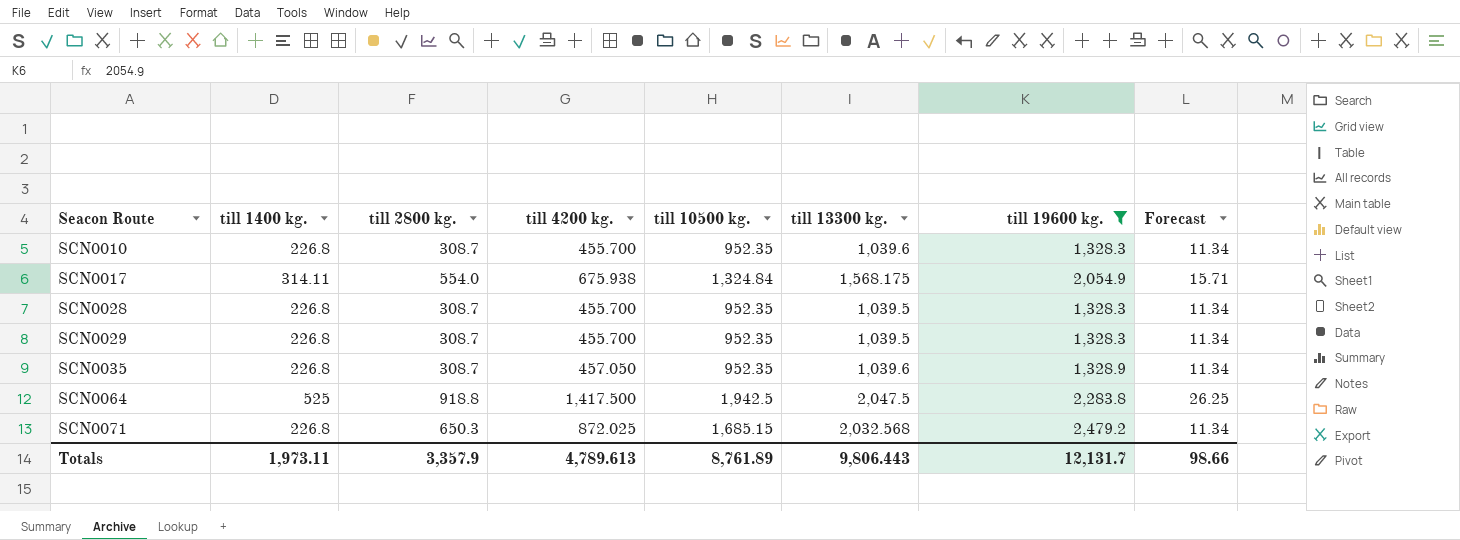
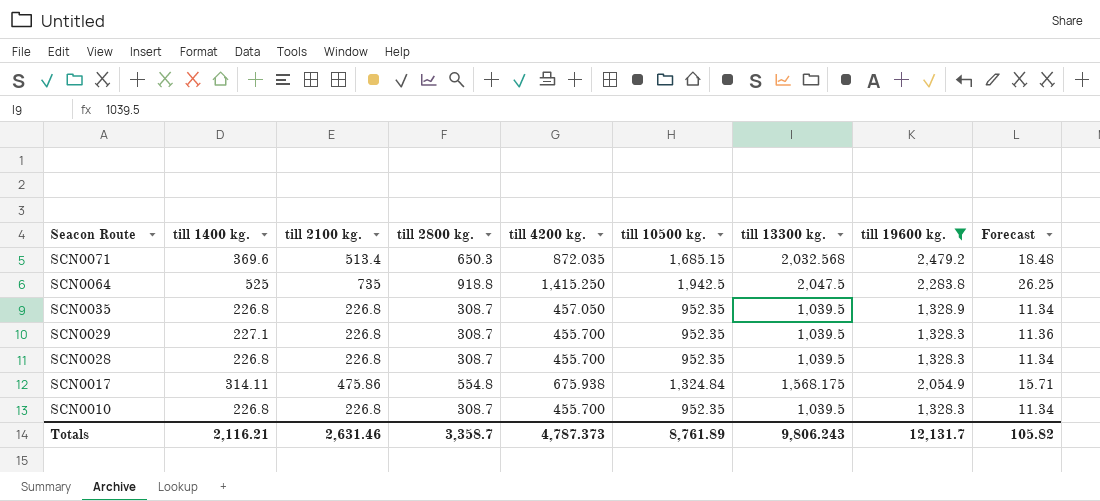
row order: Seacon Route ascending -> Seacon Route descending
column till 2100 kg. | position: none -> 3
SCN0071 | till 1400 kg.: 226.8 -> 369.6
SCN0071 | till 4200 kg.: 872.025 -> 872.035
SCN0071 | Forecast: 11.34 -> 18.48
SCN0064 | till 4200 kg.: 1,417.500 -> 1,415.250
SCN0035 | till 13300 kg.: 1,039.6 -> 1,039.5
SCN0029 | till 1400 kg.: 226.8 -> 227.1
SCN0029 | Forecast: 11.34 -> 11.36
SCN0017 | till 2800 kg.: 554.0 -> 554.8
SCN0010 | till 13300 kg.: 1,039.6 -> 1,039.5
Totals | till 1400 kg.: 1,973.11 -> 2,116.21
Totals | till 2800 kg.: 3,357.9 -> 3,358.7
Totals | till 4200 kg.: 4,789.613 -> 4,787.373
Totals | till 13300 kg.: 9,806.443 -> 9,806.243
Totals | Forecast: 98.66 -> 105.82

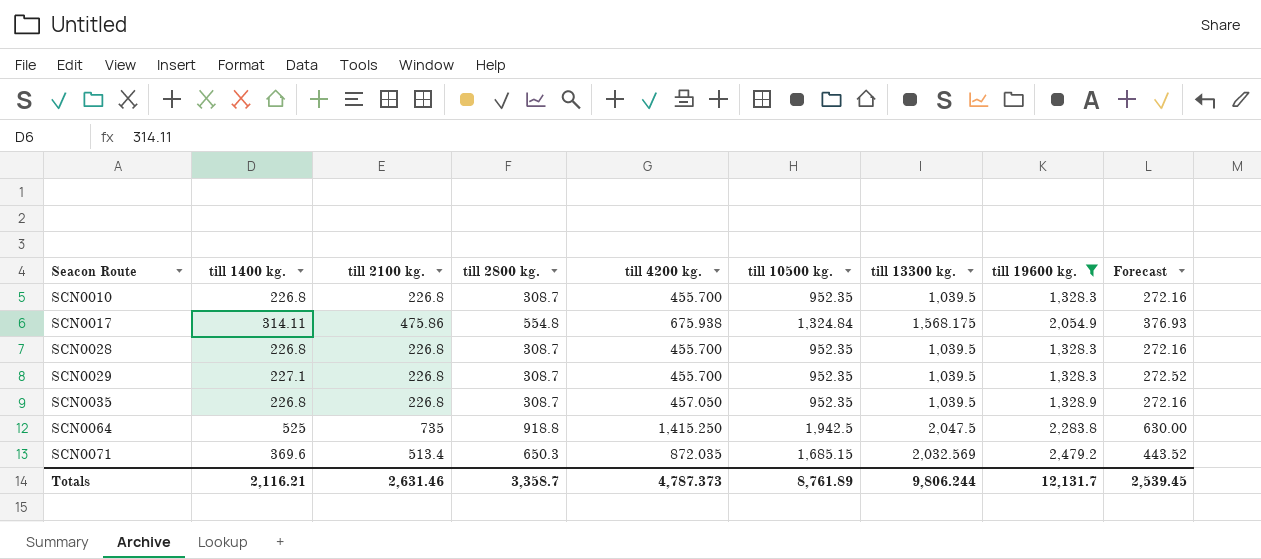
row order: Seacon Route descending -> Seacon Route ascending
column Forecast | formula: [till 1400 kg.] * 0.05 -> [till 1400 kg.] * 1.2
SCN0071 | till 13300 kg.: 2,032.568 -> 2,032.569
Totals | till 13300 kg.: 9,806.243 -> 9,806.244
Totals | Forecast: 105.82 -> 2,539.45

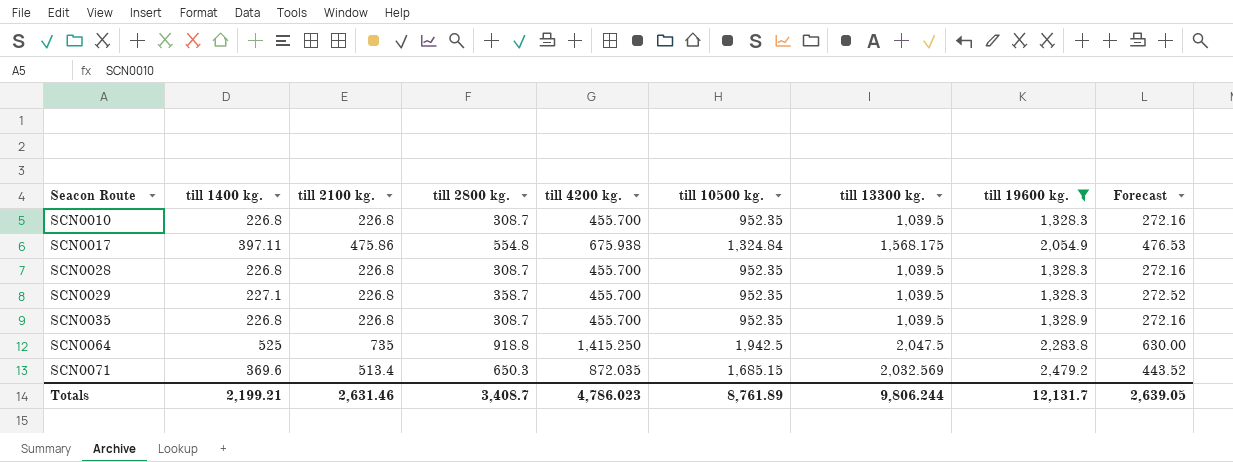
SCN0017 | till 1400 kg.: 314.11 -> 397.11
SCN0017 | Forecast: 376.93 -> 476.53
SCN0029 | till 2800 kg.: 308.7 -> 358.7
SCN0035 | till 4200 kg.: 457.050 -> 455.700
Totals | till 1400 kg.: 2,116.21 -> 2,199.21
Totals | till 2800 kg.: 3,358.7 -> 3,408.7
Totals | till 4200 kg.: 4,787.373 -> 4,786.023
Totals | Forecast: 2,539.45 -> 2,639.05

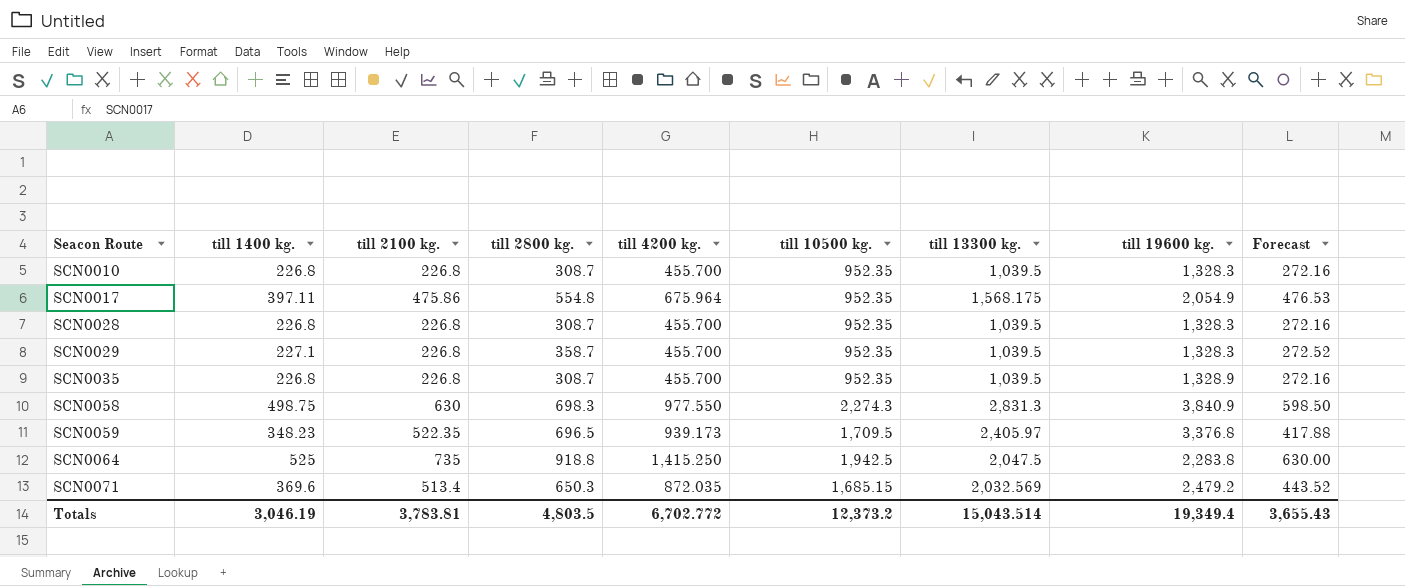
filter: till 19600 kg. <= 2,479.2 -> none
SCN0017 | till 4200 kg.: 675.938 -> 675.964
SCN0017 | till 10500 kg.: 1,324.84 -> 952.35
Totals | till 1400 kg.: 2,199.21 -> 3,046.19
Totals | till 2100 kg.: 2,631.46 -> 3,783.81
Totals | till 2800 kg.: 3,408.7 -> 4,803.5
Totals | till 4200 kg.: 4,786.023 -> 6,702.772
Totals | till 10500 kg.: 8,761.89 -> 12,373.2
Totals | till 13300 kg.: 9,806.244 -> 15,043.514
Totals | till 19600 kg.: 12,131.7 -> 19,349.4
Totals | Forecast: 2,639.05 -> 3,655.43

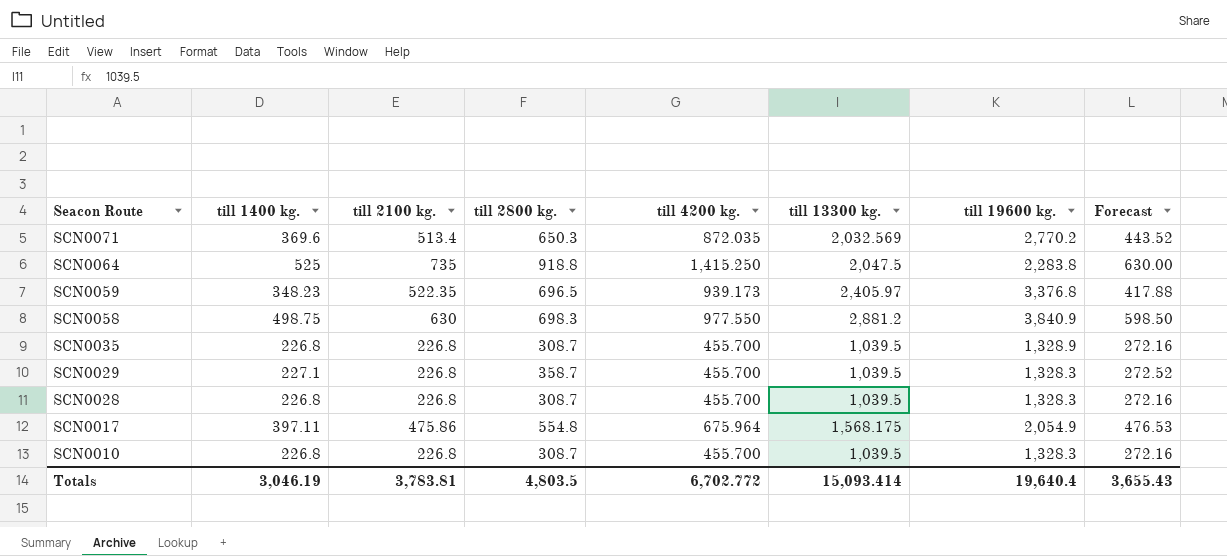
row order: Seacon Route ascending -> Seacon Route descending
column till 10500 kg. | position: 6 -> none
SCN0071 | till 19600 kg.: 2,479.2 -> 2,770.2
SCN0058 | till 13300 kg.: 2,831.3 -> 2,881.2
Totals | till 13300 kg.: 15,043.514 -> 15,093.414
Totals | till 19600 kg.: 19,349.4 -> 19,640.4

